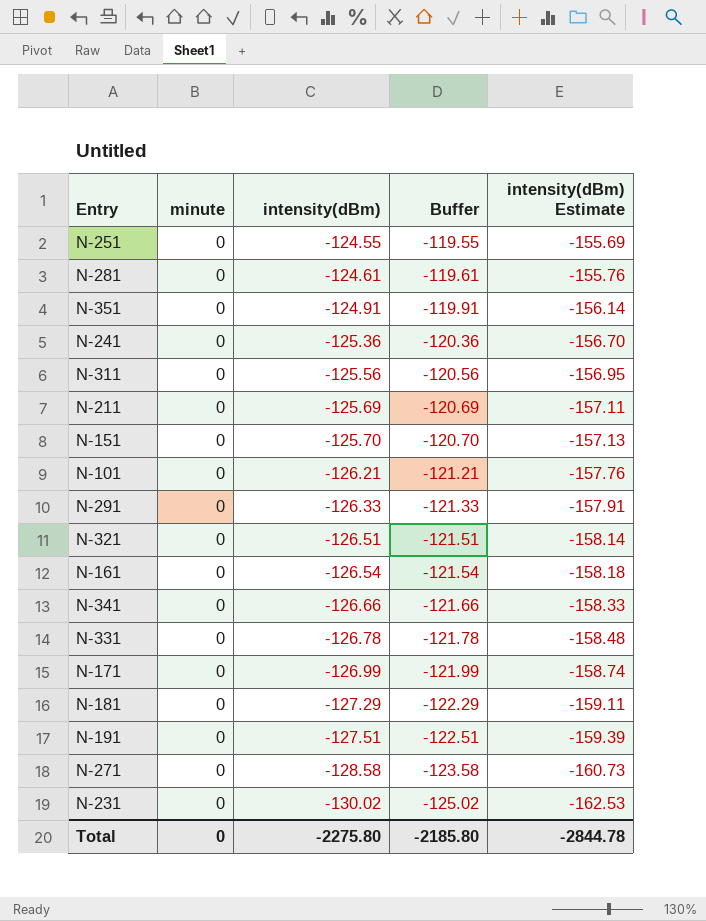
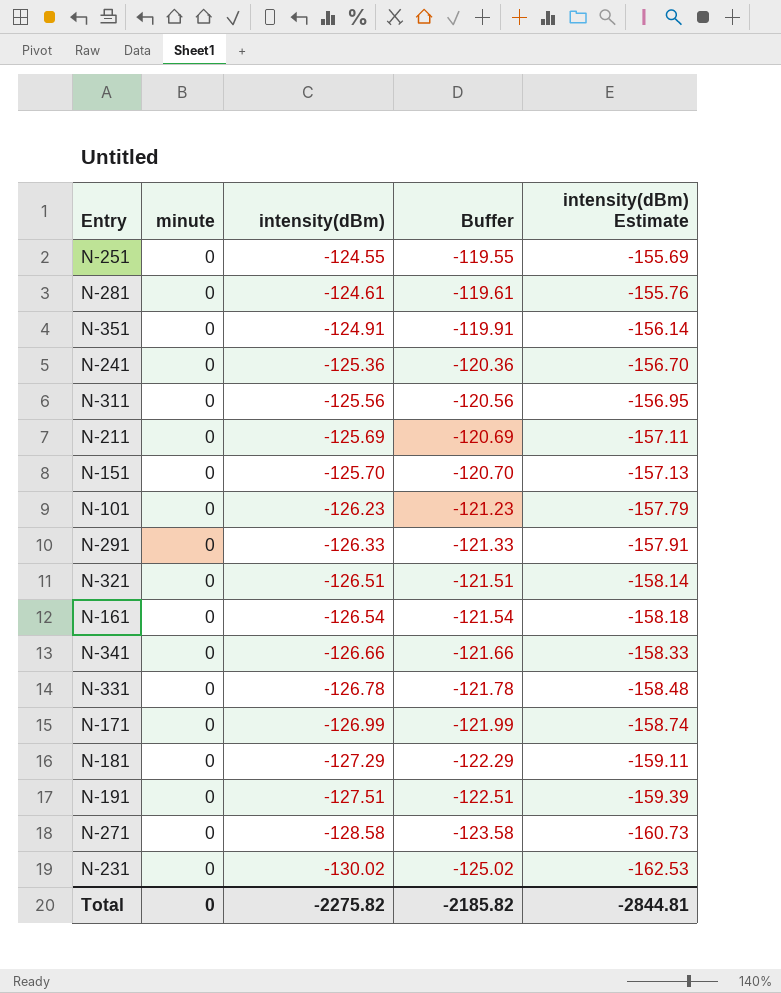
N-101 | intensity(dBm): -126.21 -> -126.23
N-101 | Buffer: -121.21 -> -121.23
N-101 | intensity(dBm) Estimate: -157.76 -> -157.79
Total | intensity(dBm): -2275.80 -> -2275.82
Total | Buffer: -2185.80 -> -2185.82
Total | intensity(dBm) Estimate: -2844.78 -> -2844.81

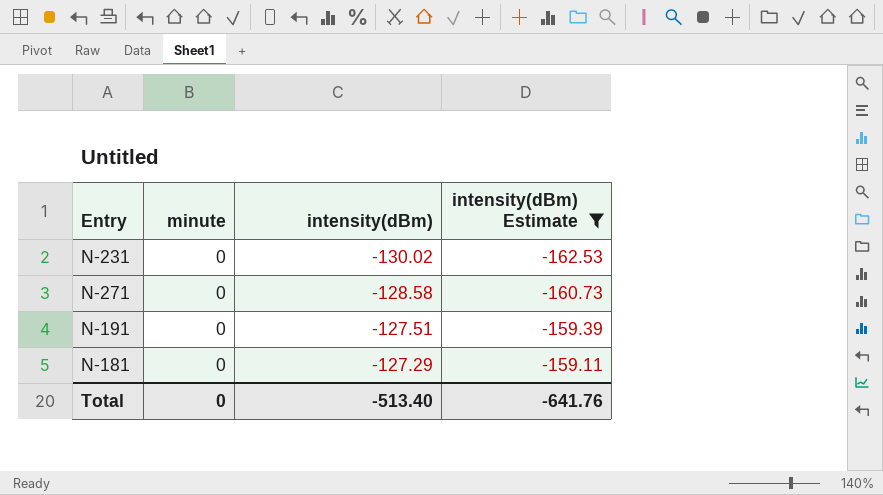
filter: none -> intensity(dBm) Estimate <= -159.11
row order: intensity(dBm) descending -> intensity(dBm) ascending
column Buffer | formula: [intensity(dBm)] + 5 -> none
Total | intensity(dBm): -2275.82 -> -513.40
Total | intensity(dBm) Estimate: -2844.81 -> -641.76

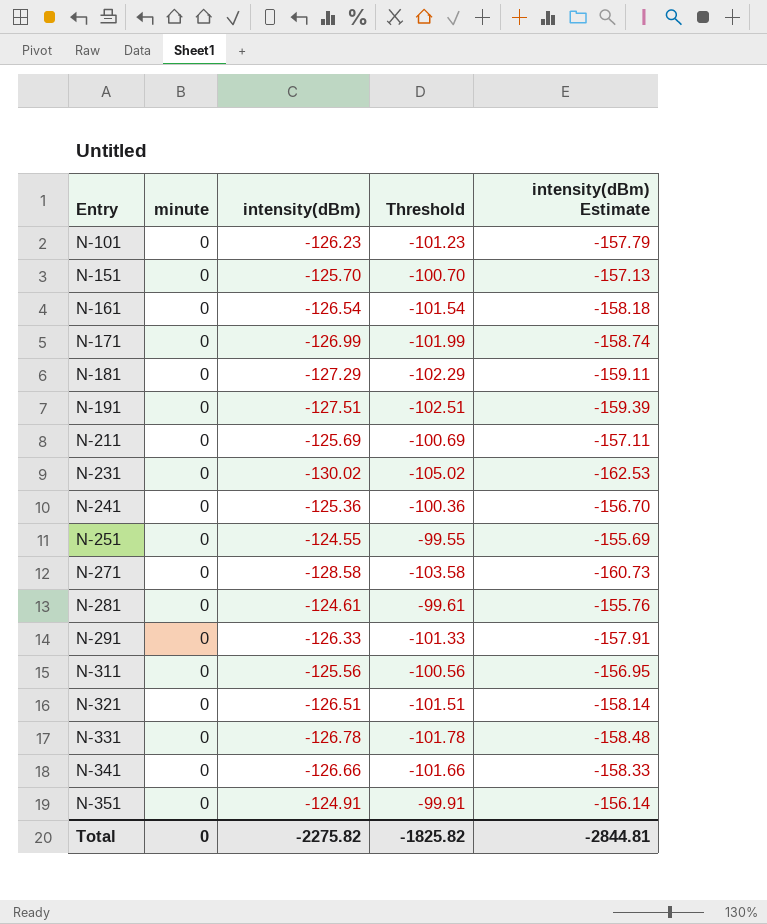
filter: intensity(dBm) Estimate <= -159.11 -> none
row order: intensity(dBm) ascending -> Entry ascending
column Threshold | formula: none -> [intensity(dBm)] + 25
Total | intensity(dBm): -513.40 -> -2275.82
Total | intensity(dBm) Estimate: -641.76 -> -2844.81

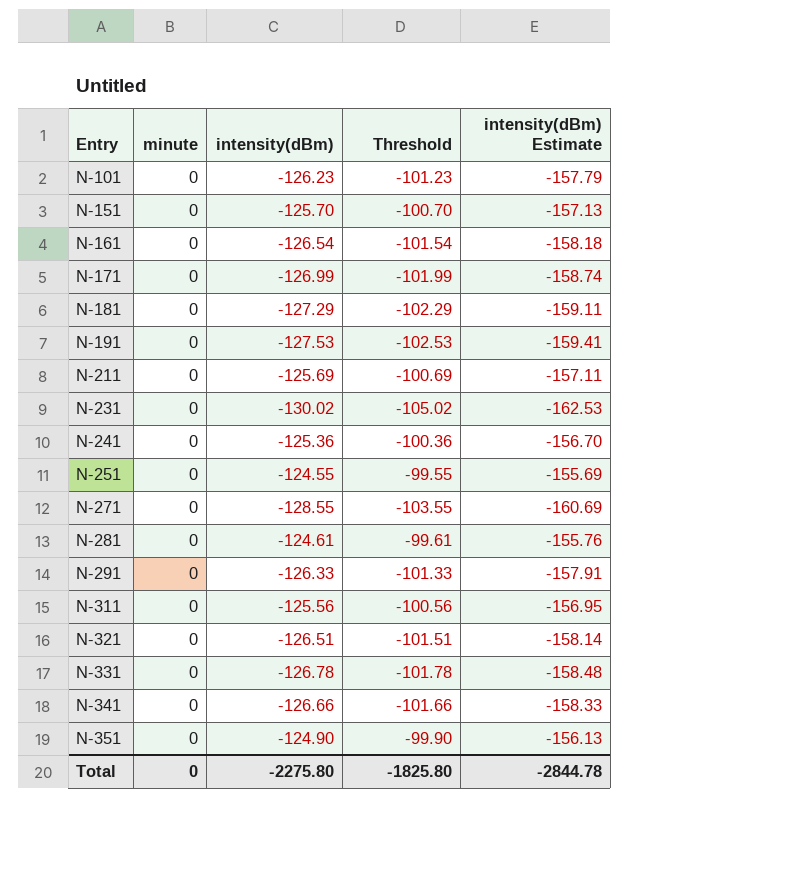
N-191 | intensity(dBm): -127.51 -> -127.53
N-191 | Threshold: -102.51 -> -102.53
N-191 | intensity(dBm) Estimate: -159.39 -> -159.41
N-271 | intensity(dBm): -128.58 -> -128.55
N-271 | Threshold: -103.58 -> -103.55
N-271 | intensity(dBm) Estimate: -160.73 -> -160.69
N-351 | intensity(dBm): -124.91 -> -124.90
N-351 | Threshold: -99.91 -> -99.90
N-351 | intensity(dBm) Estimate: -156.14 -> -156.13
Total | intensity(dBm): -2275.82 -> -2275.80
Total | Threshold: -1825.82 -> -1825.80
Total | intensity(dBm) Estimate: -2844.81 -> -2844.78

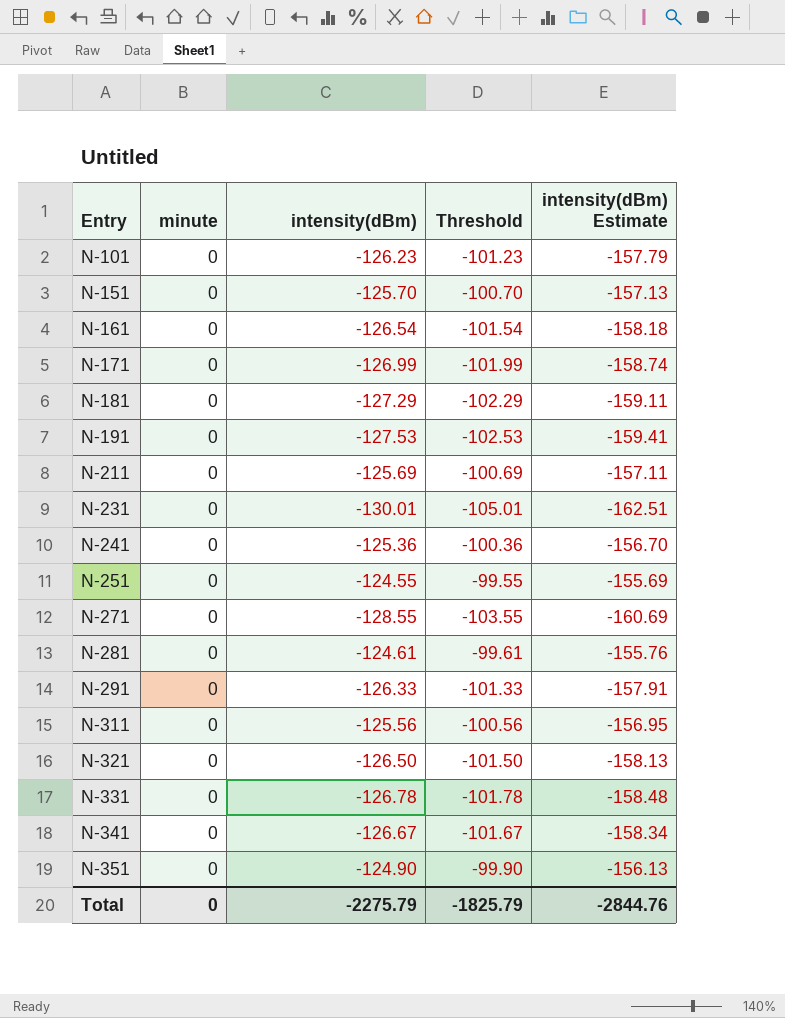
N-231 | intensity(dBm): -130.02 -> -130.01
N-231 | Threshold: -105.02 -> -105.01
N-231 | intensity(dBm) Estimate: -162.53 -> -162.51
N-321 | intensity(dBm): -126.51 -> -126.50
N-321 | Threshold: -101.51 -> -101.50
N-321 | intensity(dBm) Estimate: -158.14 -> -158.13
N-341 | intensity(dBm): -126.66 -> -126.67
N-341 | Threshold: -101.66 -> -101.67
N-341 | intensity(dBm) Estimate: -158.33 -> -158.34
Total | intensity(dBm): -2275.80 -> -2275.79
Total | Threshold: -1825.80 -> -1825.79
Total | intensity(dBm) Estimate: -2844.78 -> -2844.76

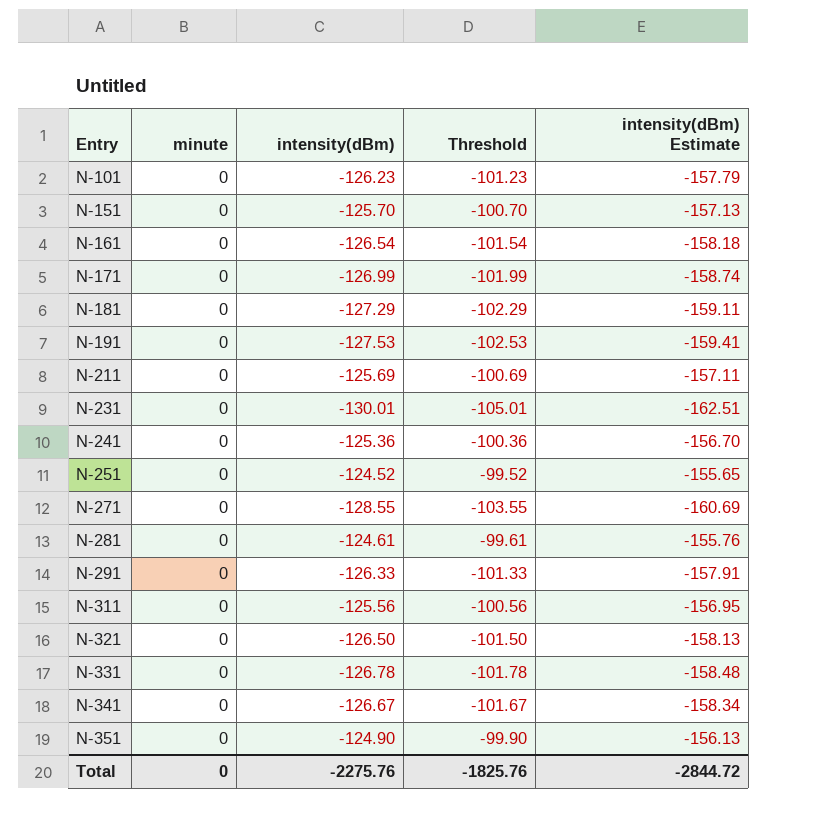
N-251 | intensity(dBm): -124.55 -> -124.52
N-251 | Threshold: -99.55 -> -99.52
N-251 | intensity(dBm) Estimate: -155.69 -> -155.65
Total | intensity(dBm): -2275.79 -> -2275.76
Total | Threshold: -1825.79 -> -1825.76
Total | intensity(dBm) Estimate: -2844.76 -> -2844.72

